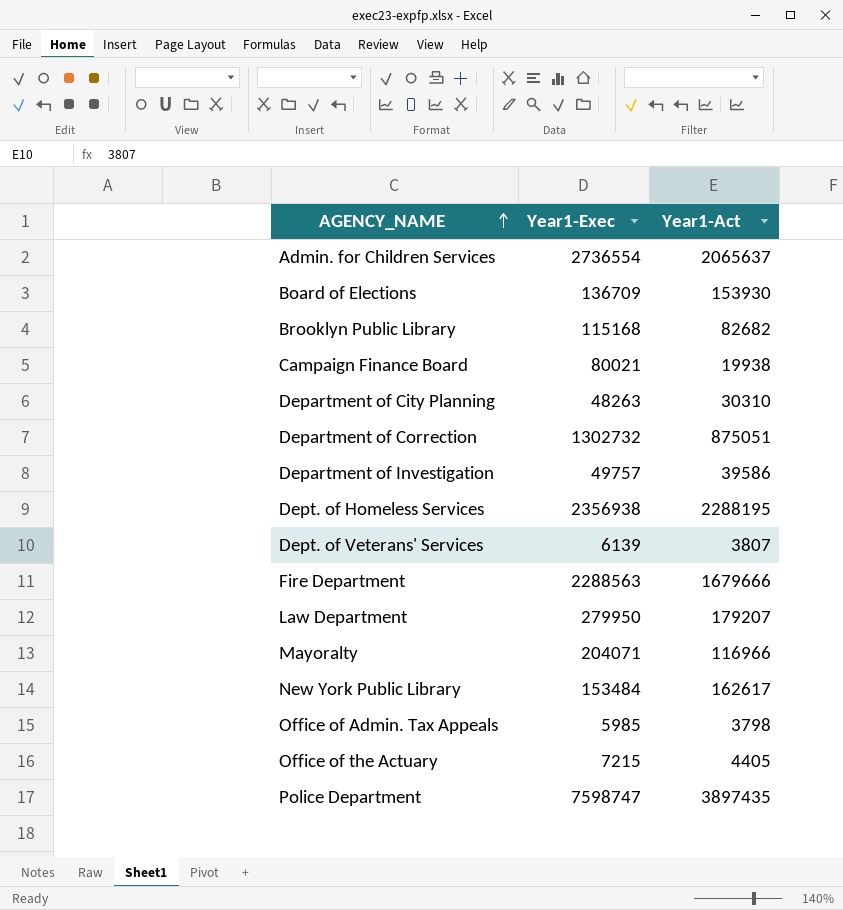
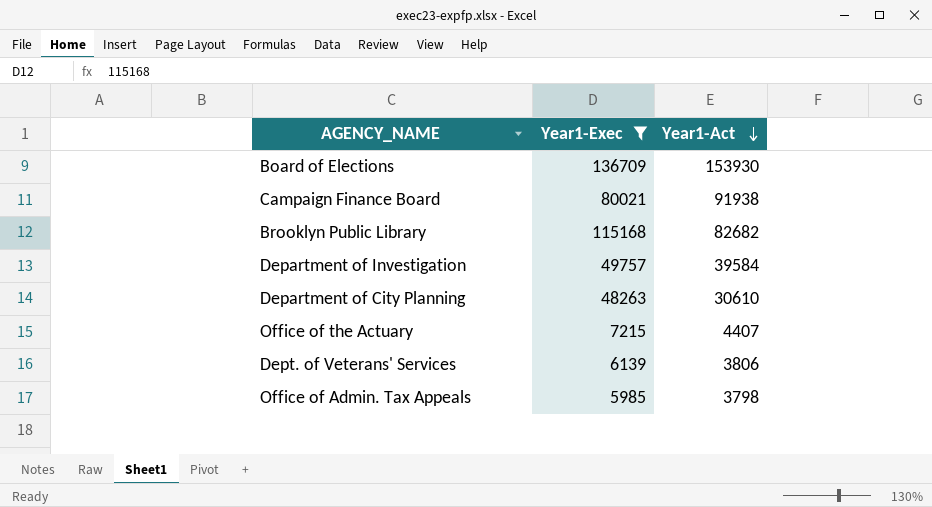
filter: none -> Year1-Exec <= 136709
row order: AGENCY_NAME ascending -> Year1-Act descending
Campaign Finance Board | Year1-Act: 19938 -> 91938
Department of Investigation | Year1-Act: 39586 -> 39584
Department of City Planning | Year1-Act: 30310 -> 30610
Office of the Actuary | Year1-Act: 4405 -> 4407
Dept. of Veterans' Services | Year1-Act: 3807 -> 3806

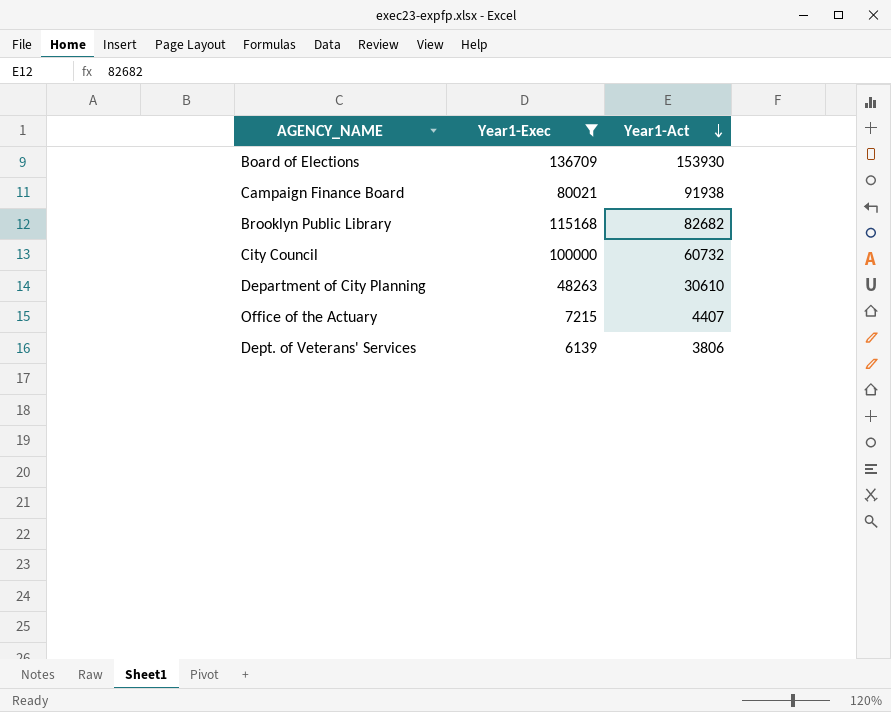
row Department of Investigation: 49757 | 39584 -> none
row Office of Admin. Tax Appeals: 5985 | 3798 -> none
row City Council: none -> 100000 | 60732

